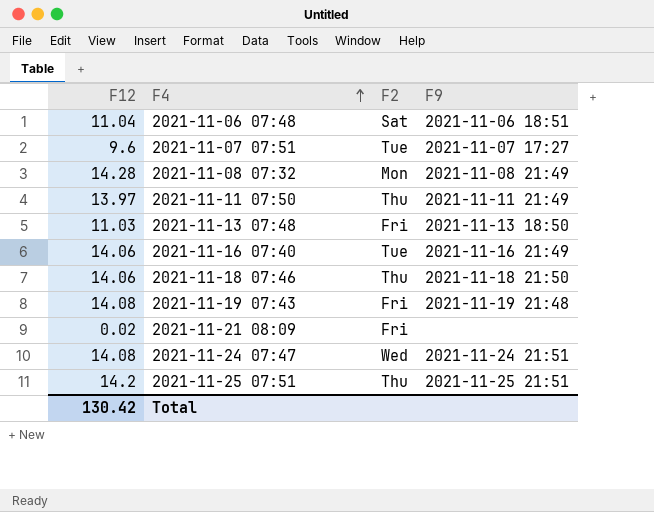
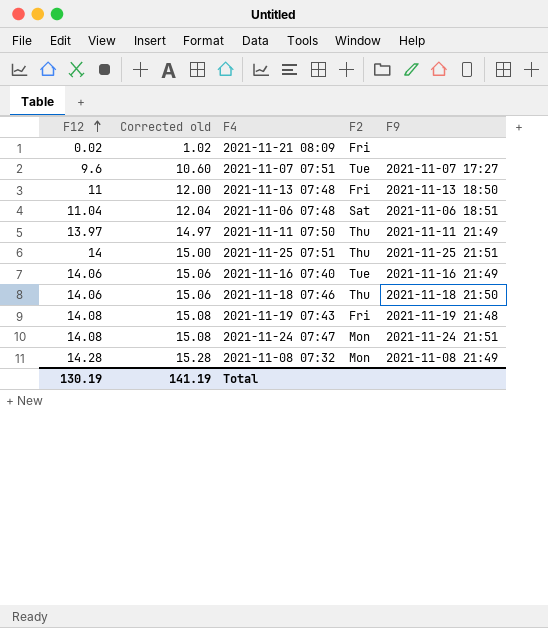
row order: F4 ascending -> F12 ascending
column Corrected old | formula: none -> [F12] + 1
2021-11-13 07:48 | F12: 11.03 -> 11
2021-11-25 07:51 | F12: 14.2 -> 14
2021-11-24 07:47 | F2: Wed -> Mon
Total | F12: 130.42 -> 130.19

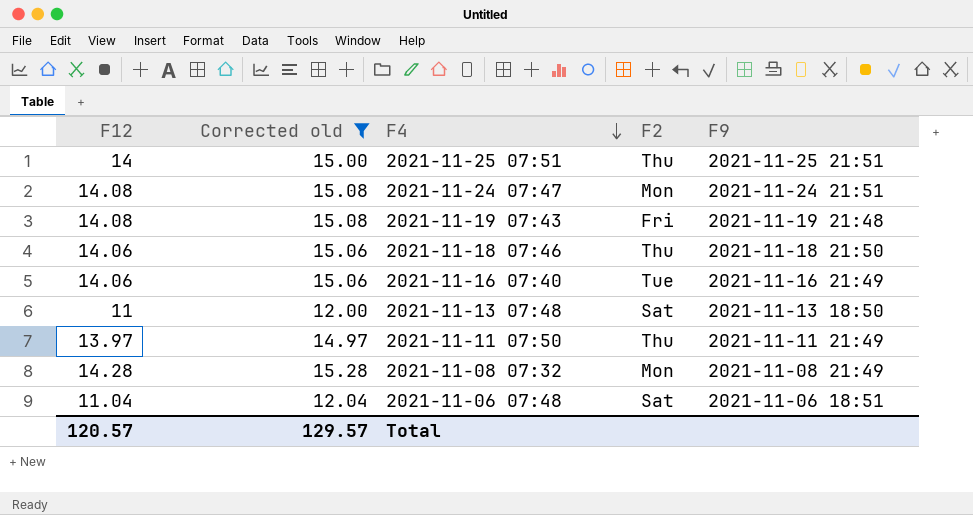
filter: none -> Corrected old >= 12.00
row order: F12 ascending -> F4 descending
2021-11-13 07:48 | F2: Fri -> Sat
Total | F12: 130.19 -> 120.57
Total | Corrected old: 141.19 -> 129.57

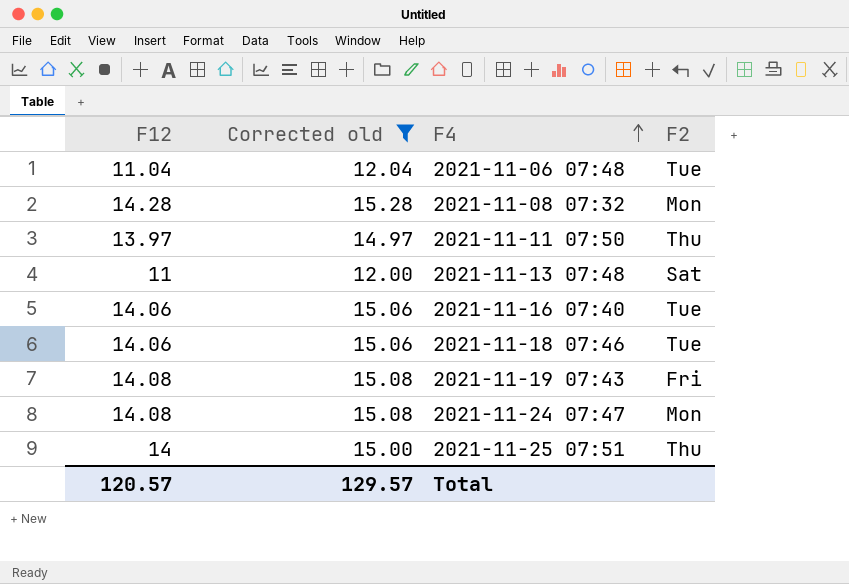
row order: F4 descending -> F4 ascending
column F9 | position: 5 -> none
2021-11-06 07:48 | F2: Sat -> Tue
2021-11-18 07:46 | F2: Thu -> Tue

